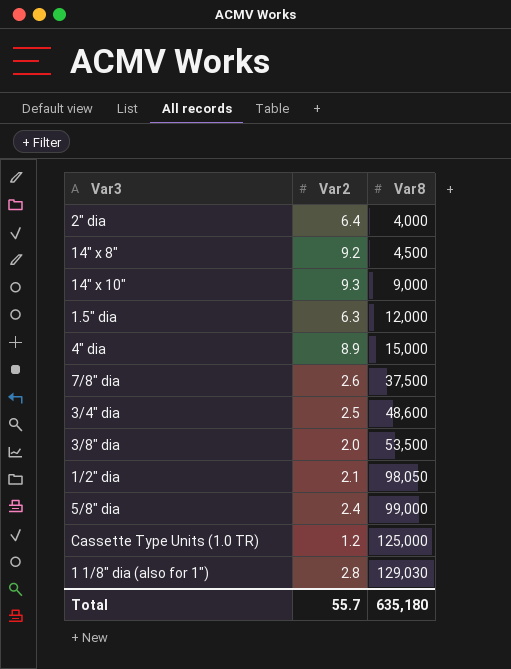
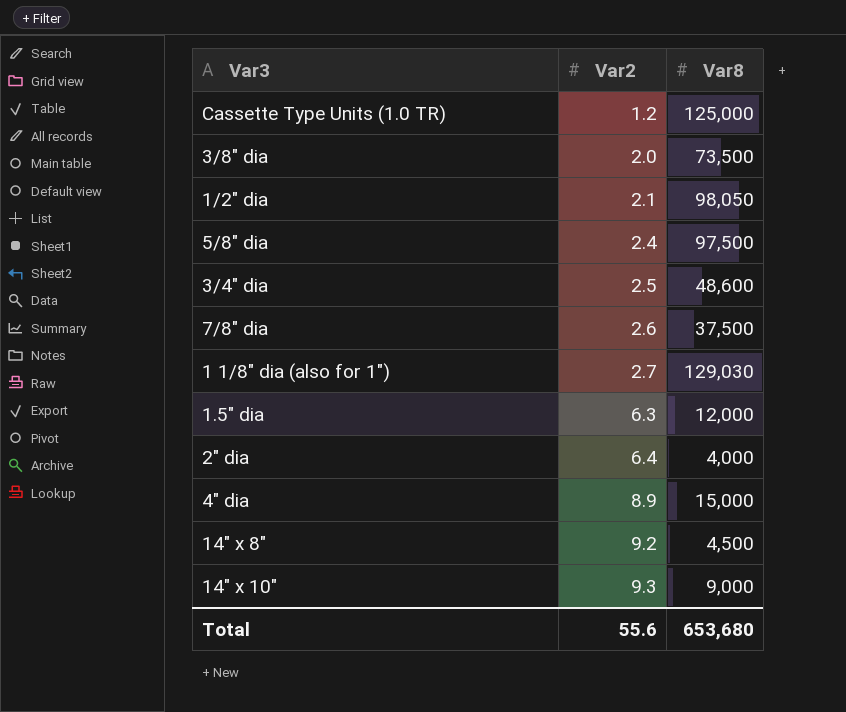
row order: Var8 ascending -> Var2 ascending
3/8" dia | Var8: 53,500 -> 73,500
5/8" dia | Var8: 99,000 -> 97,500
1 1/8" dia (also for 1") | Var2: 2.8 -> 2.7
Total | Var2: 55.7 -> 55.6
Total | Var8: 635,180 -> 653,680

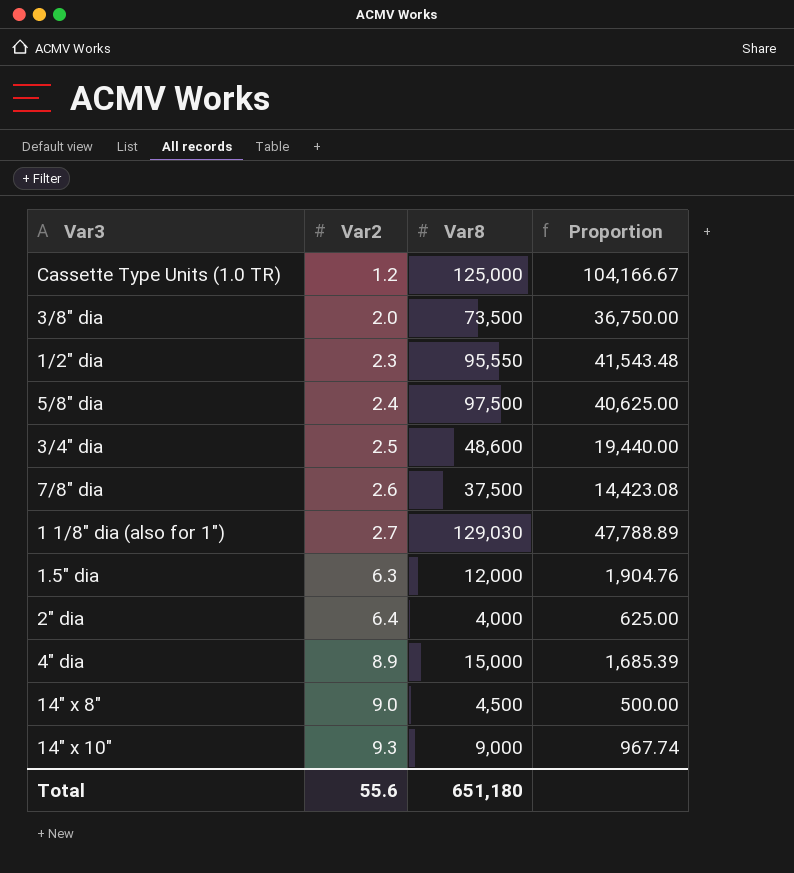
column Proportion | formula: none -> [Var8] / [Var2]
1/2" dia | Var2: 2.1 -> 2.3
1/2" dia | Var8: 98,050 -> 95,550
14" x 8" | Var2: 9.2 -> 9.0
Total | Var8: 653,680 -> 651,180

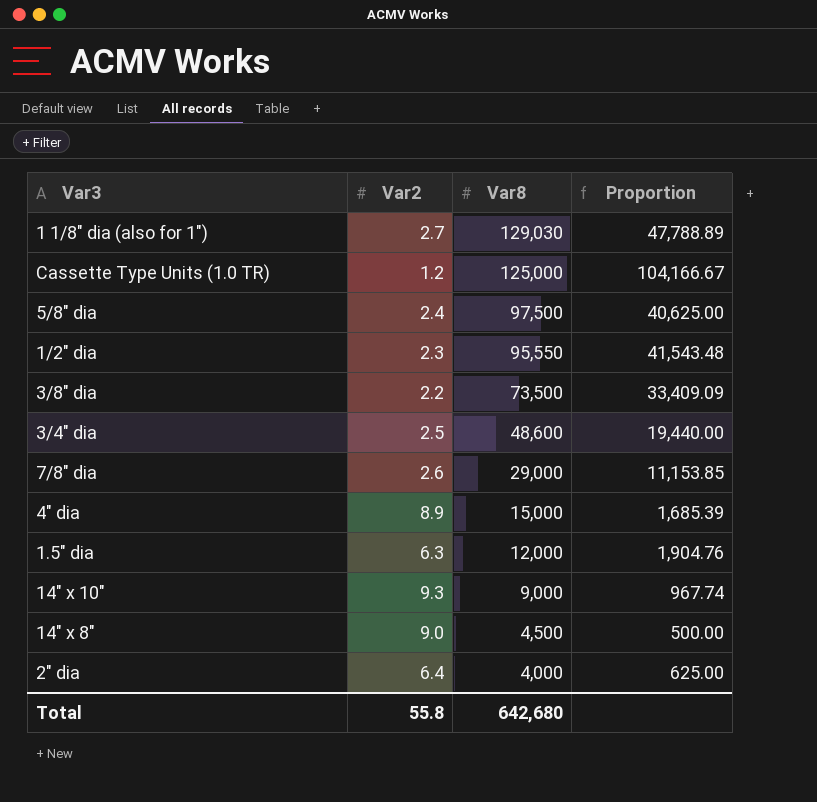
row order: Var2 ascending -> Var8 descending
3/8" dia | Var2: 2.0 -> 2.2
3/8" dia | Proportion: 36,750.00 -> 33,409.09
7/8" dia | Var8: 37,500 -> 29,000
7/8" dia | Proportion: 14,423.08 -> 11,153.85
Total | Var2: 55.6 -> 55.8
Total | Var8: 651,180 -> 642,680

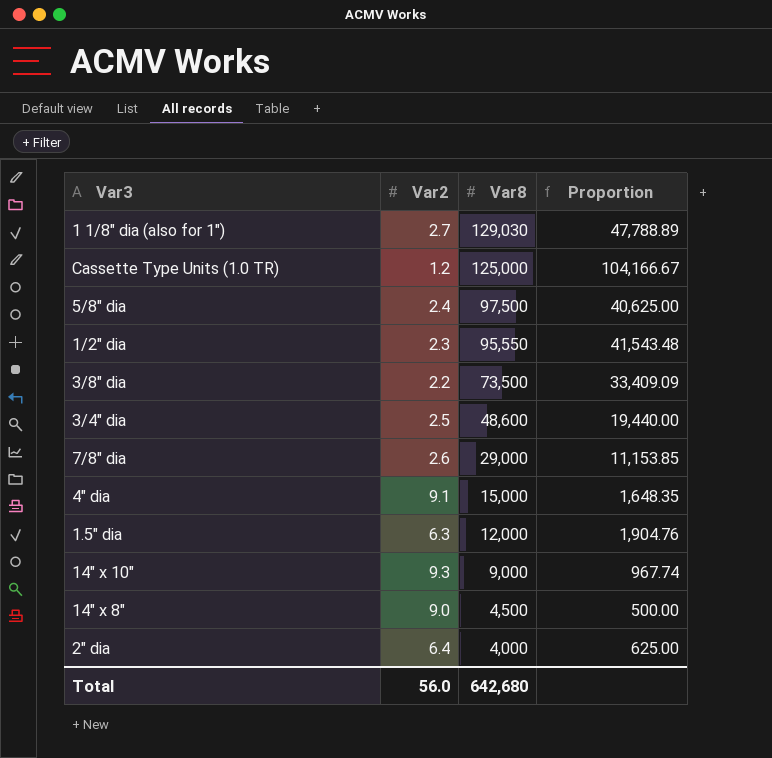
4" dia | Var2: 8.9 -> 9.1
4" dia | Proportion: 1,685.39 -> 1,648.35
Total | Var2: 55.8 -> 56.0

